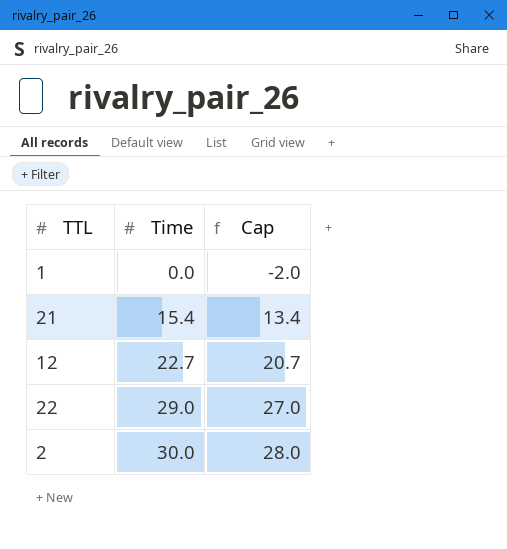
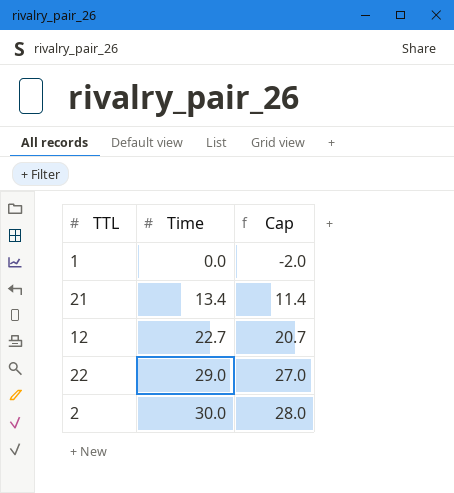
21 | Time: 15.4 -> 13.4
21 | Cap: 13.4 -> 11.4

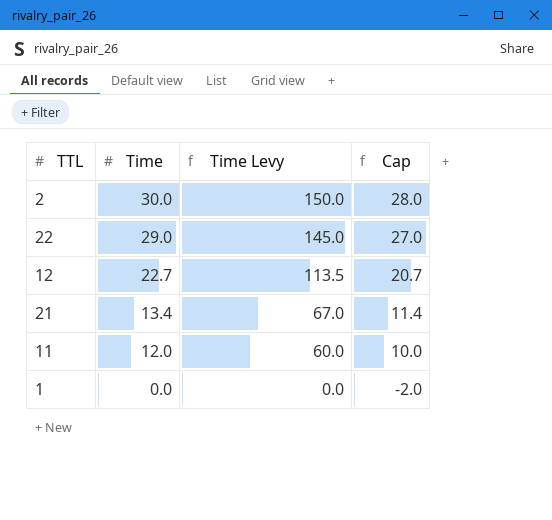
row order: Time ascending -> Time descending
column Time Levy | formula: none -> [Time] * 5
row 11: none -> 12.0 | 60.0 | 10.0

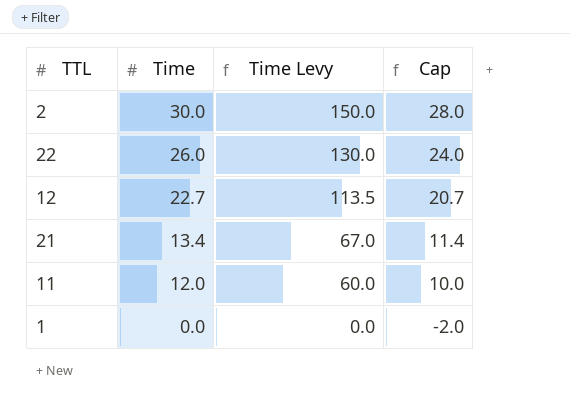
22 | Time: 29.0 -> 26.0
22 | Time Levy: 145.0 -> 130.0
22 | Cap: 27.0 -> 24.0

